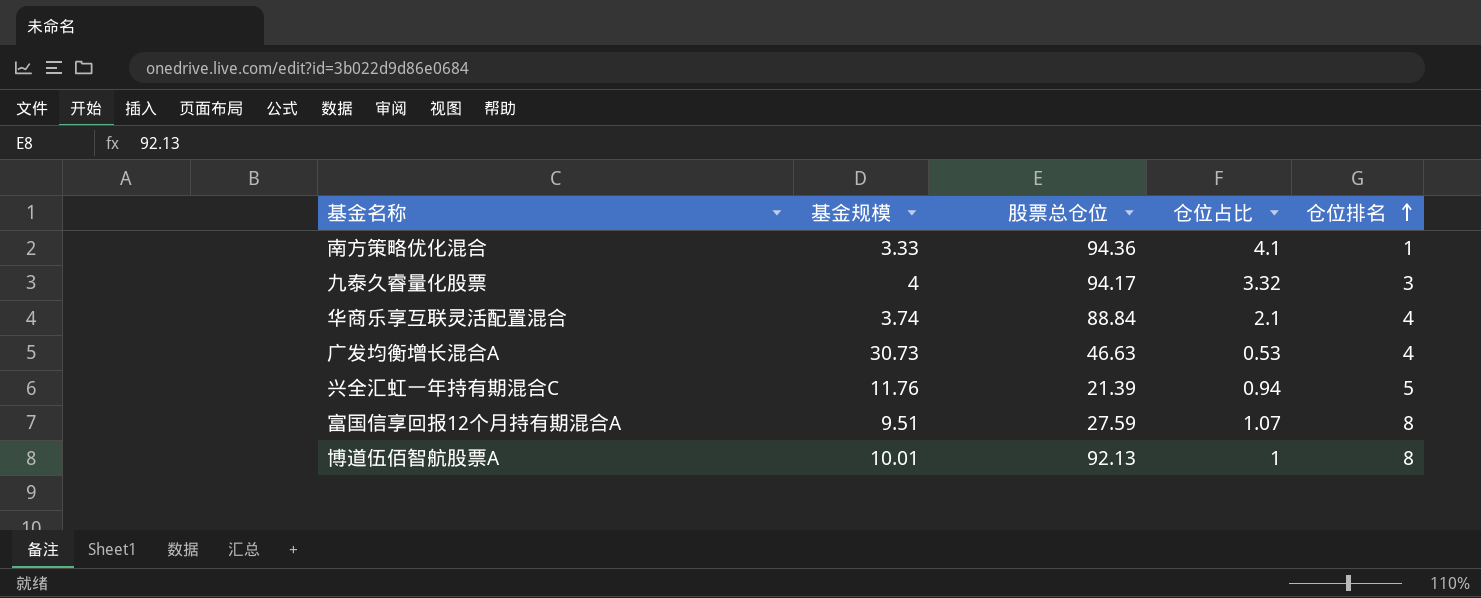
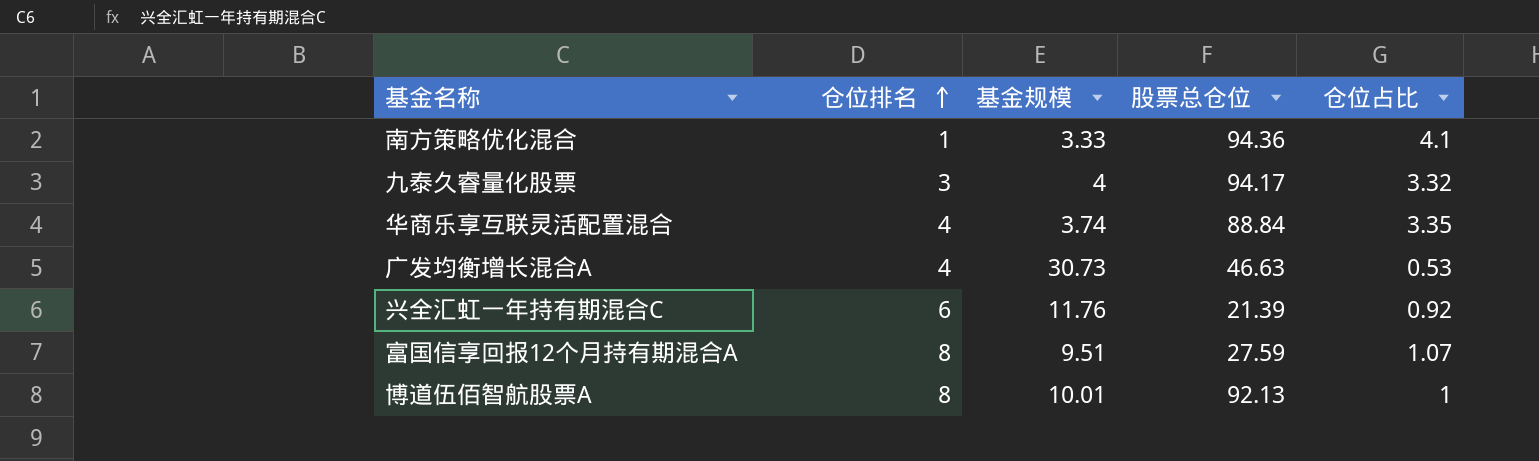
column 仓位排名 | position: 5 -> 2
华商乐享互联灵活配置混合 | 仓位占比: 2.1 -> 3.35
兴全汇虹一年持有期混合C | 仓位排名: 5 -> 6
兴全汇虹一年持有期混合C | 仓位占比: 0.94 -> 0.92

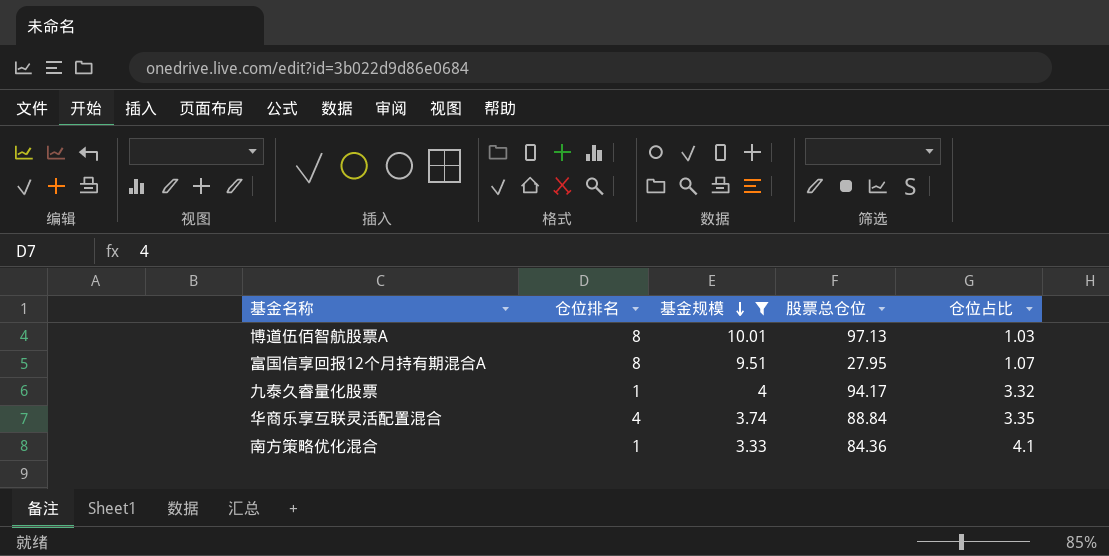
filter: none -> 基金规模 <= 10.01
row order: 仓位排名 ascending -> 基金规模 descending
博道伍佰智航股票A | 股票总仓位: 92.13 -> 97.13
博道伍佰智航股票A | 仓位占比: 1 -> 1.03
富国信享回报12个月持有期混合A | 股票总仓位: 27.59 -> 27.95
九泰久睿量化股票 | 仓位排名: 3 -> 1
南方策略优化混合 | 股票总仓位: 94.36 -> 84.36

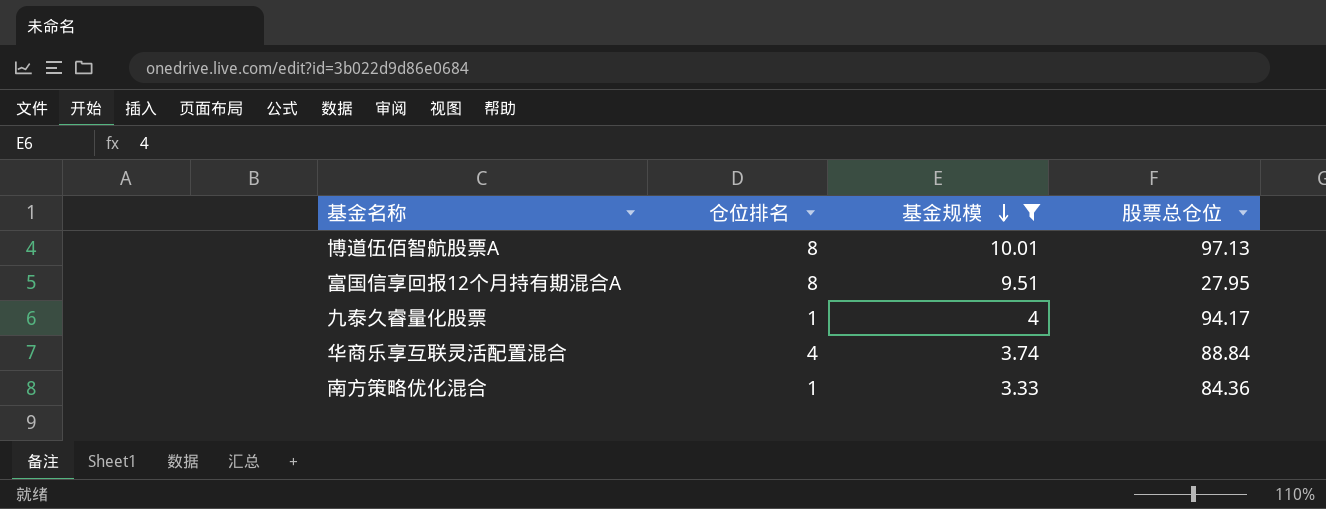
column 仓位占比 | position: 5 -> none

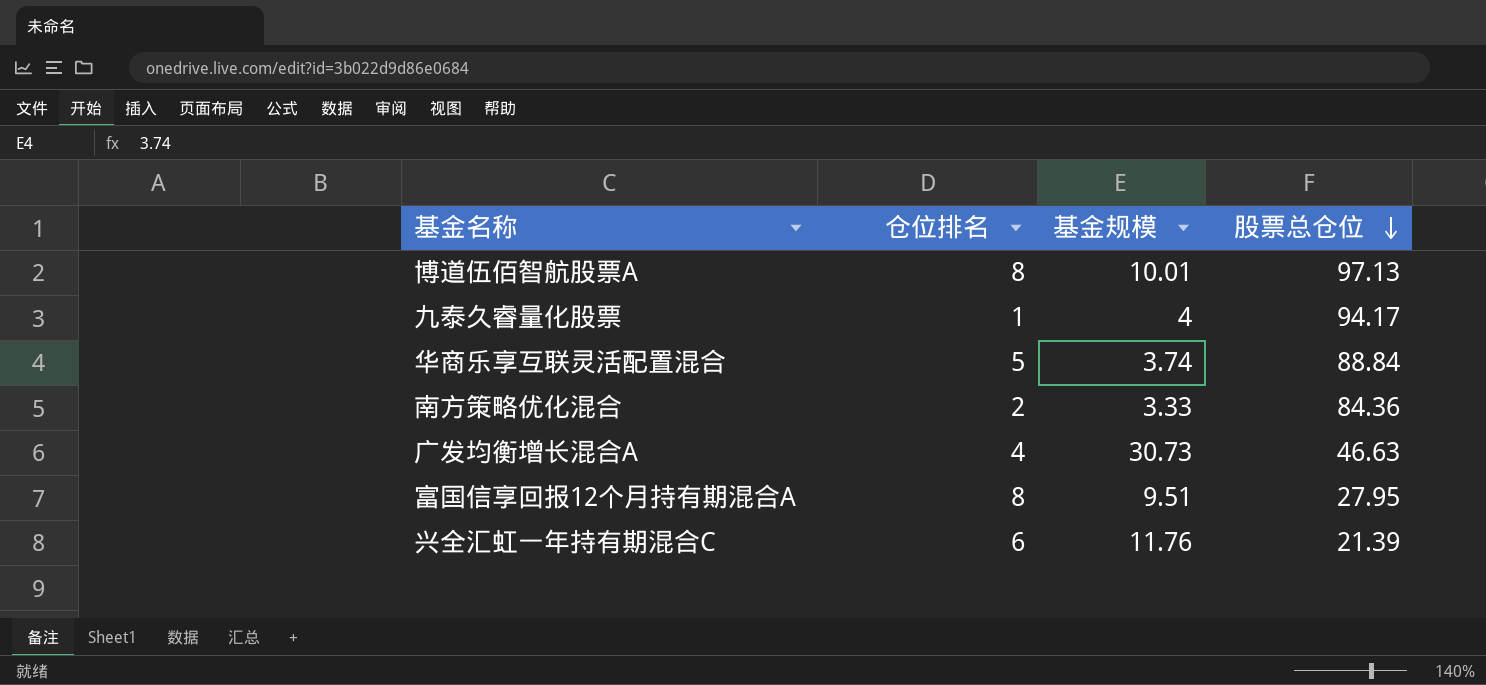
filter: 基金规模 <= 10.01 -> none
row order: 基金规模 descending -> 股票总仓位 descending
华商乐享互联灵活配置混合 | 仓位排名: 4 -> 5
南方策略优化混合 | 仓位排名: 1 -> 2

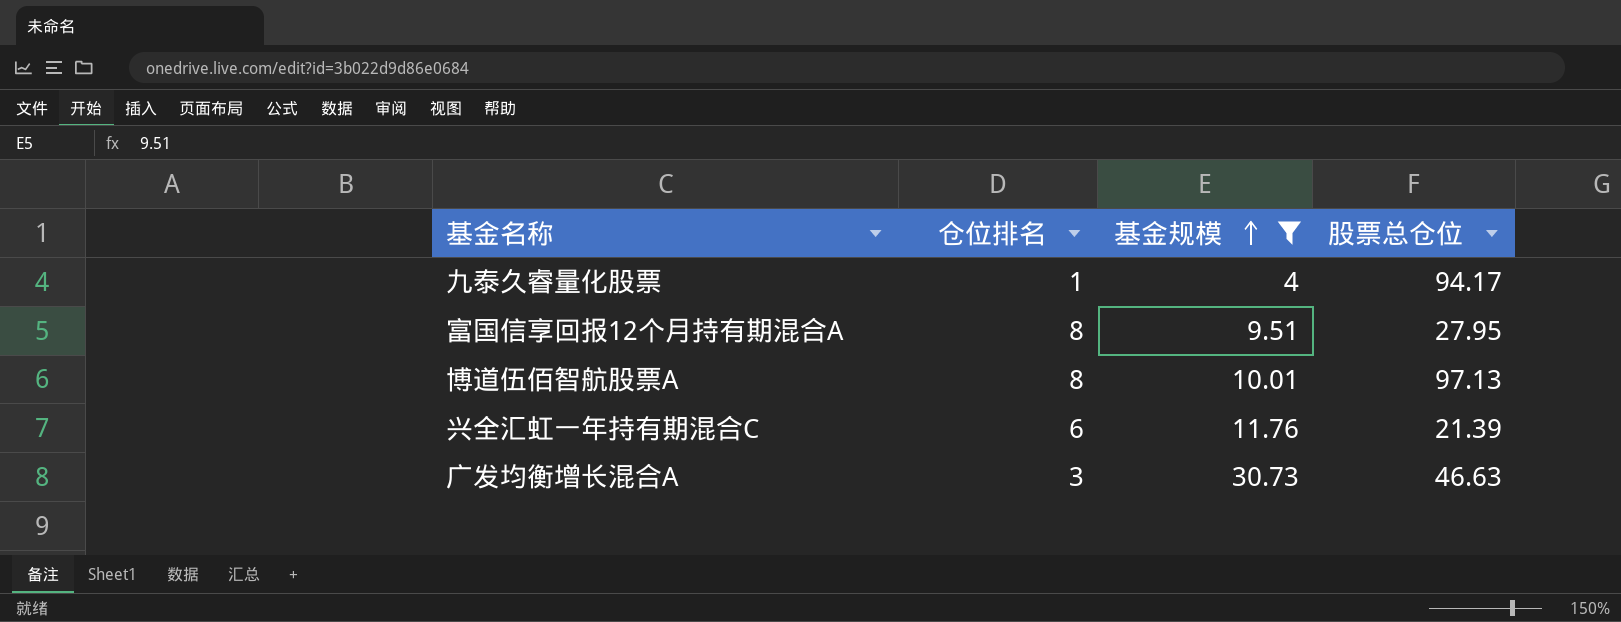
filter: none -> 基金规模 >= 4
row order: 股票总仓位 descending -> 基金规模 ascending
广发均衡增长混合A | 仓位排名: 4 -> 3

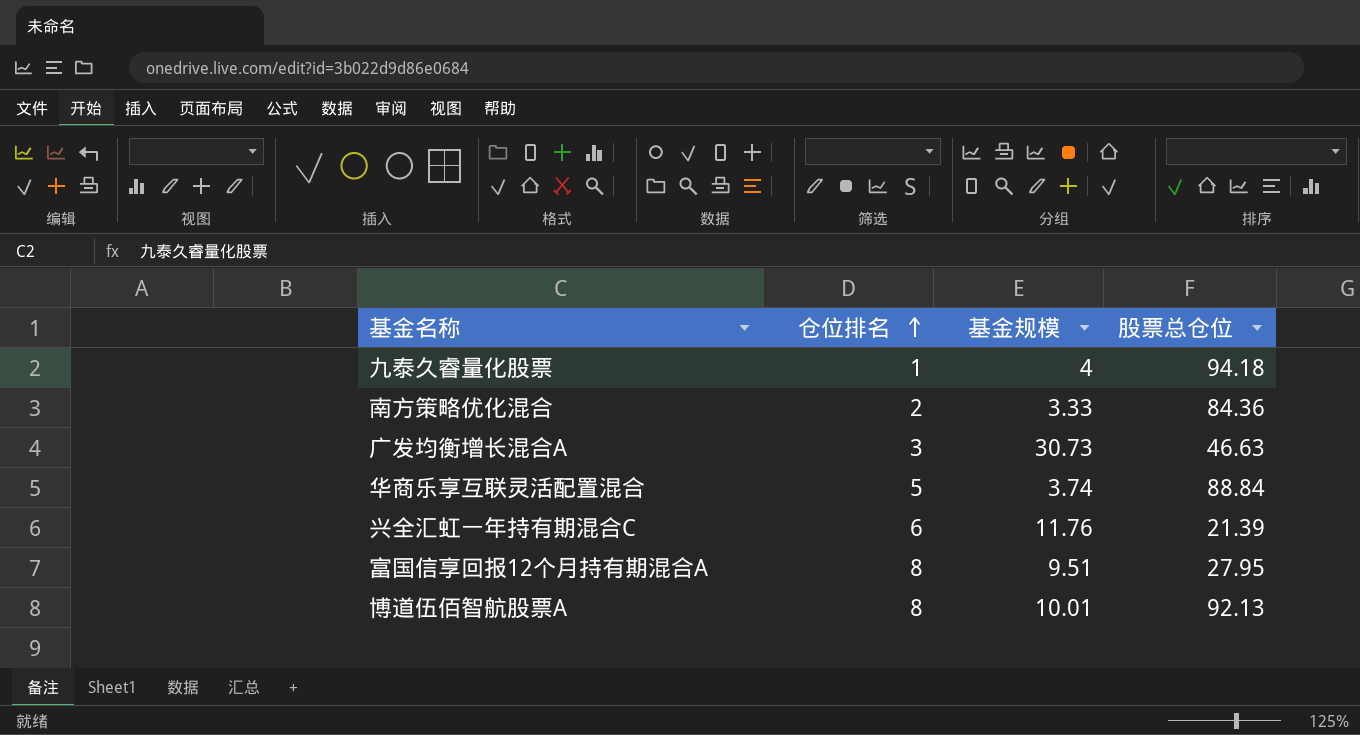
filter: 基金规模 >= 4 -> none
row order: 基金规模 ascending -> 仓位排名 ascending
九泰久睿量化股票 | 股票总仓位: 94.17 -> 94.18
博道伍佰智航股票A | 股票总仓位: 97.13 -> 92.13

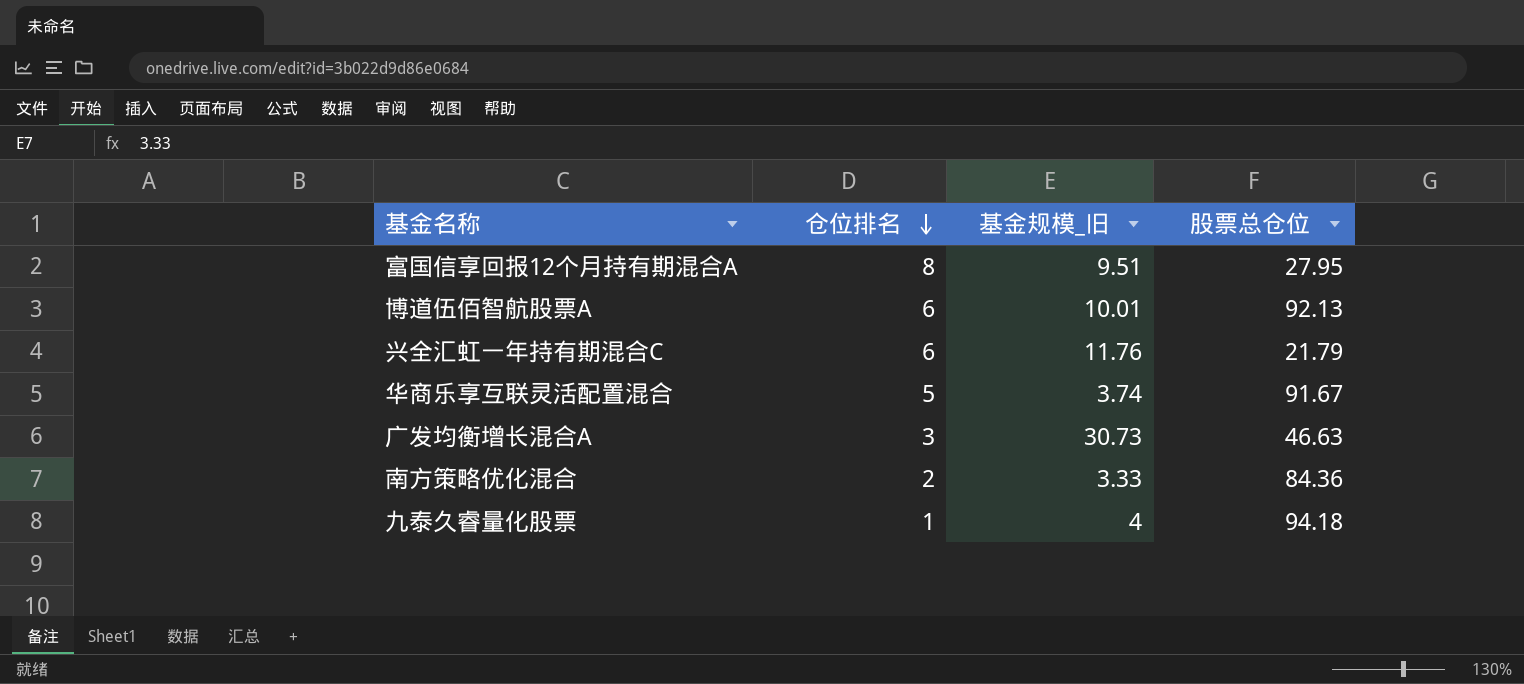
row order: 仓位排名 ascending -> 仓位排名 descending
column name: 基金规模 -> 基金规模_旧
博道伍佰智航股票A | 仓位排名: 8 -> 6
兴全汇虹一年持有期混合C | 股票总仓位: 21.39 -> 21.79
华商乐享互联灵活配置混合 | 股票总仓位: 88.84 -> 91.67

